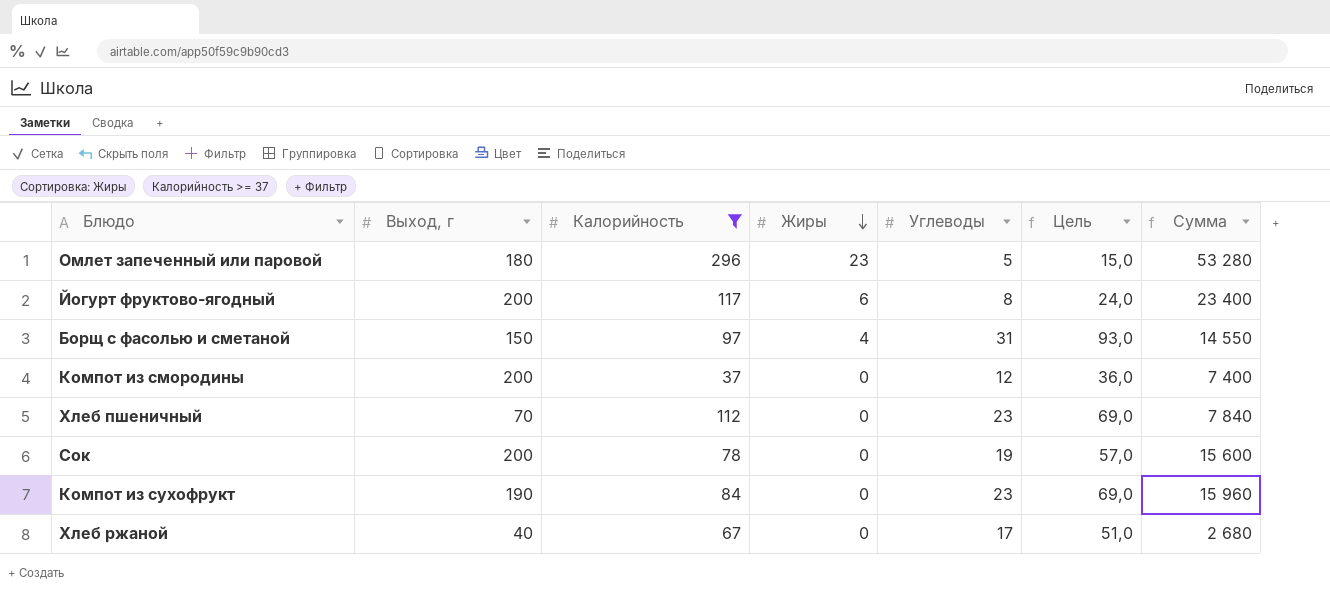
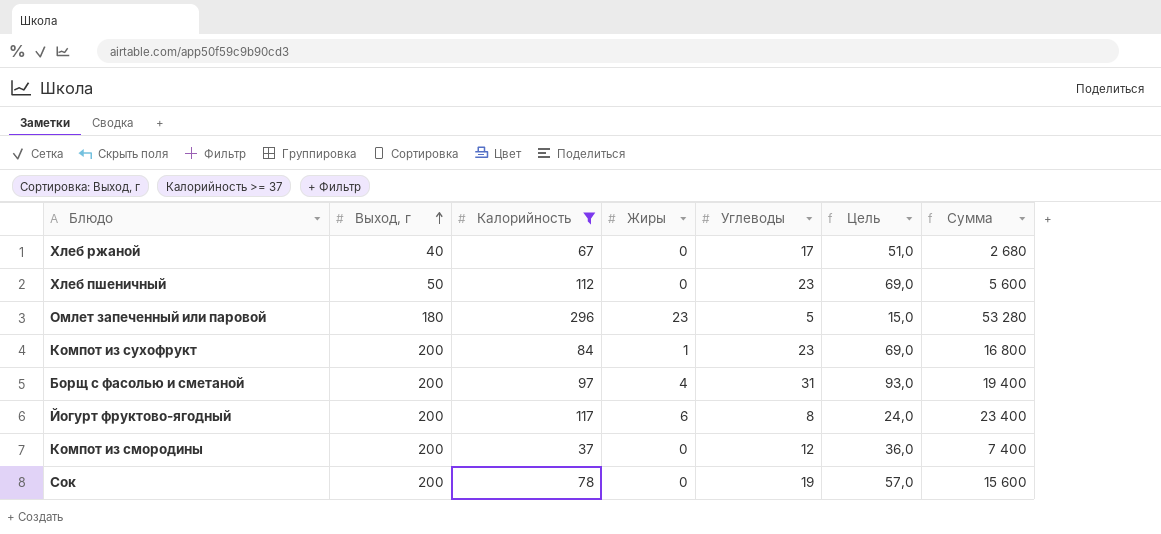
row order: Жиры descending -> Выход, г ascending
Хлеб пшеничный | Выход, г: 70 -> 50
Хлеб пшеничный | Сумма: 7 840 -> 5 600
Компот из сухофрукт | Выход, г: 190 -> 200
Компот из сухофрукт | Жиры: 0 -> 1
Компот из сухофрукт | Сумма: 15 960 -> 16 800
Борщ с фасолью и сметаной | Выход, г: 150 -> 200
Борщ с фасолью и сметаной | Сумма: 14 550 -> 19 400

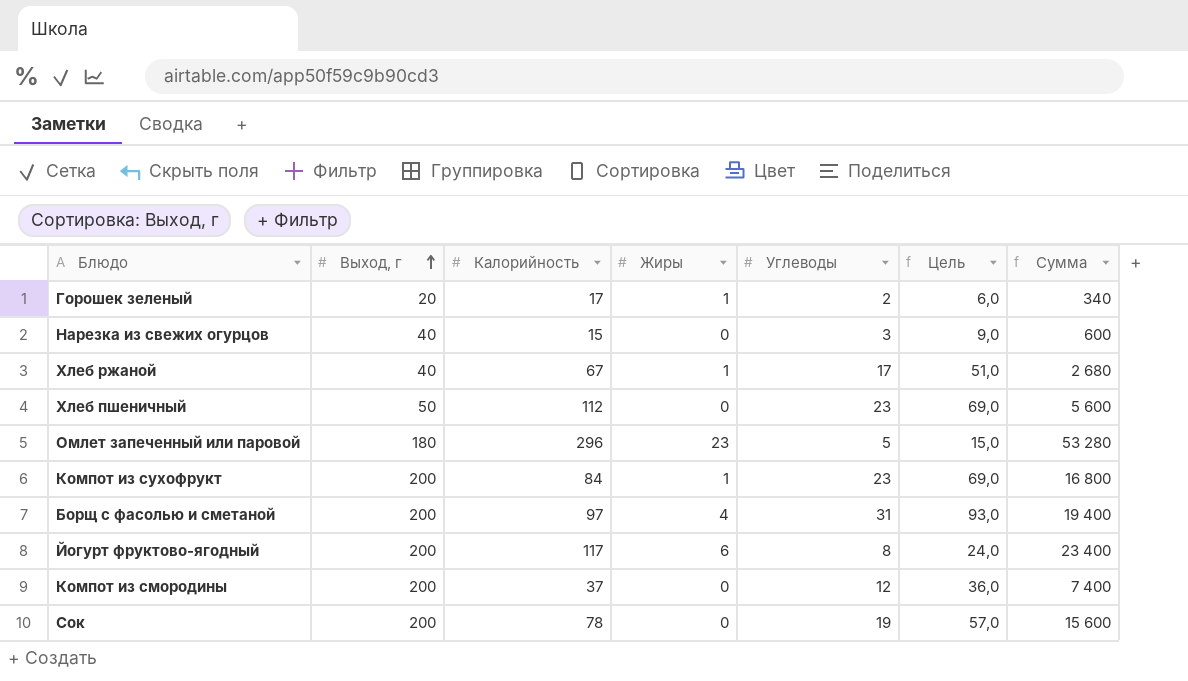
filter: Калорийность >= 37 -> none
Хлеб ржаной | Жиры: 0 -> 1

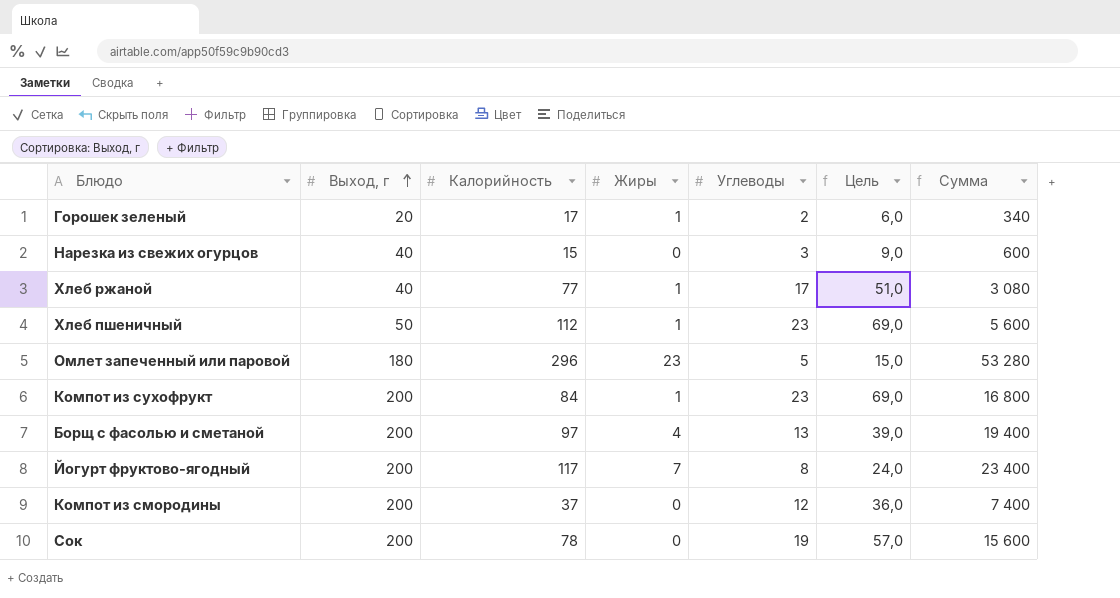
Хлеб ржаной | Калорийность: 67 -> 77
Хлеб ржаной | Сумма: 2 680 -> 3 080
Хлеб пшеничный | Жиры: 0 -> 1
Борщ с фасолью и сметаной | Углеводы: 31 -> 13
Борщ с фасолью и сметаной | Цель: 93,0 -> 39,0
Йогурт фруктово-ягодный | Жиры: 6 -> 7

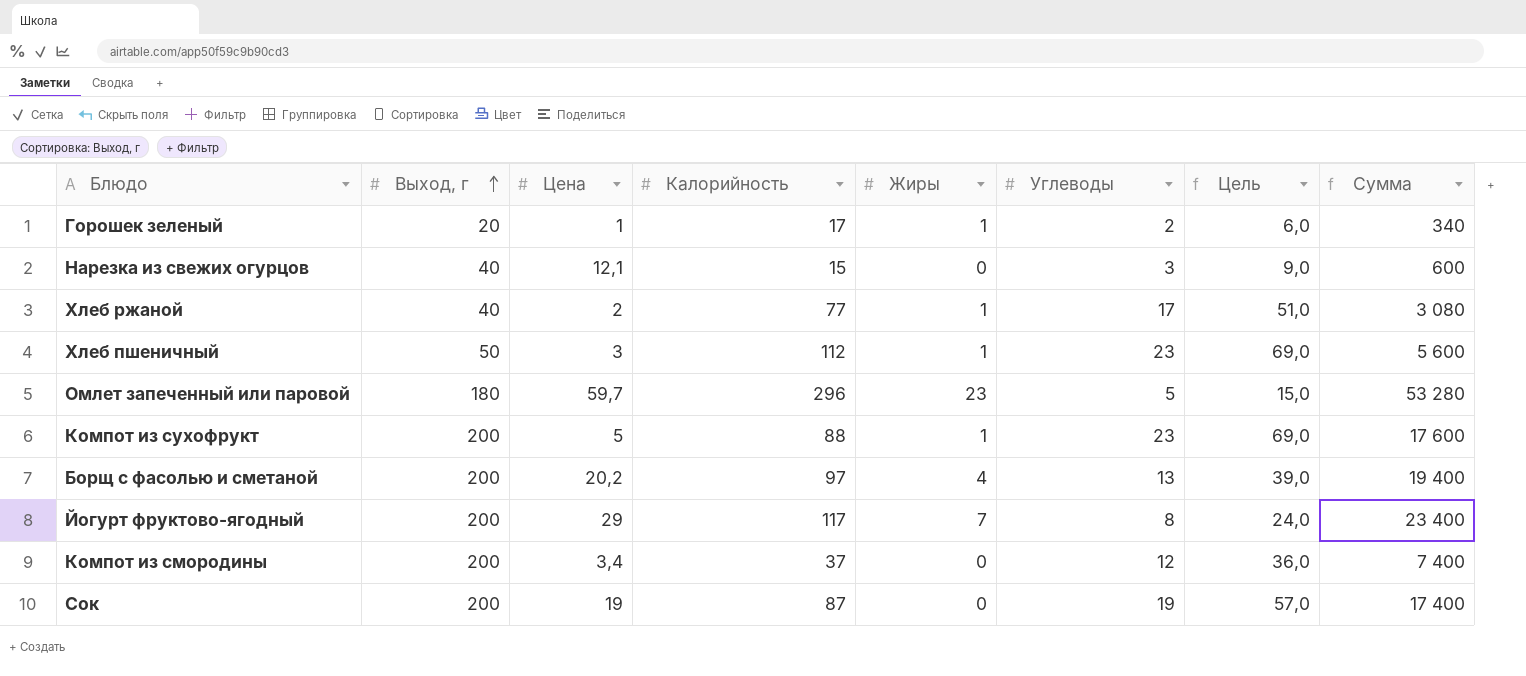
column Цена | position: none -> 3
Компот из сухофрукт | Калорийность: 84 -> 88
Компот из сухофрукт | Сумма: 16 800 -> 17 600
Сок | Калорийность: 78 -> 87
Сок | Сумма: 15 600 -> 17 400

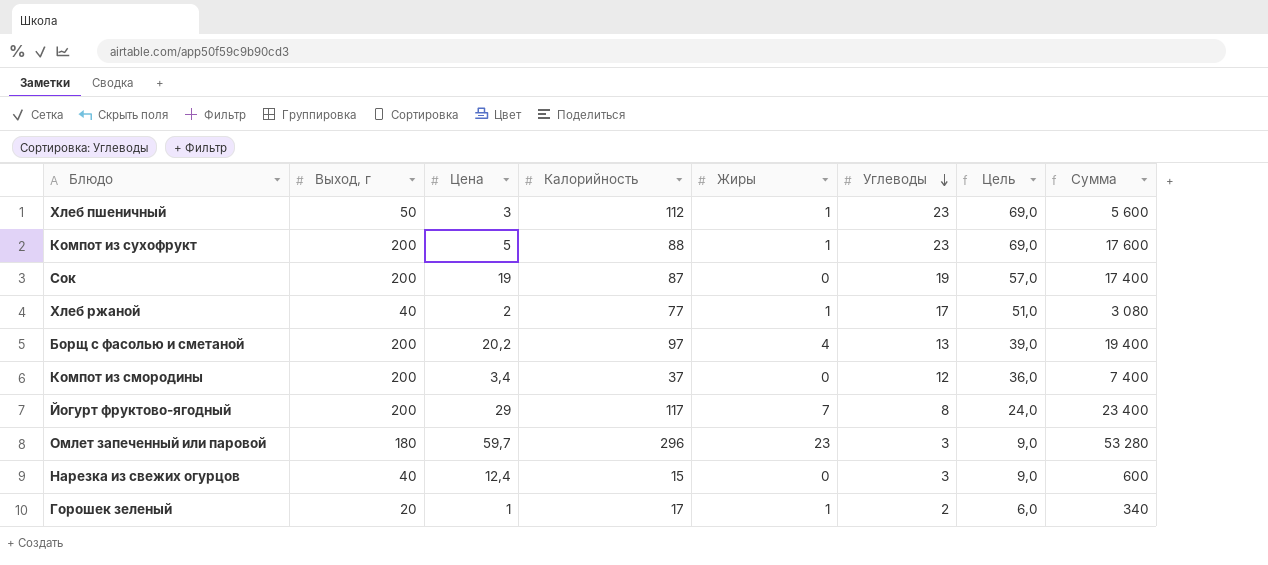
row order: Выход, г ascending -> Углеводы descending
Омлет запеченный или паровой | Углеводы: 5 -> 3
Омлет запеченный или паровой | Цель: 15,0 -> 9,0
Нарезка из свежих огурцов | Цена: 12,1 -> 12,4

